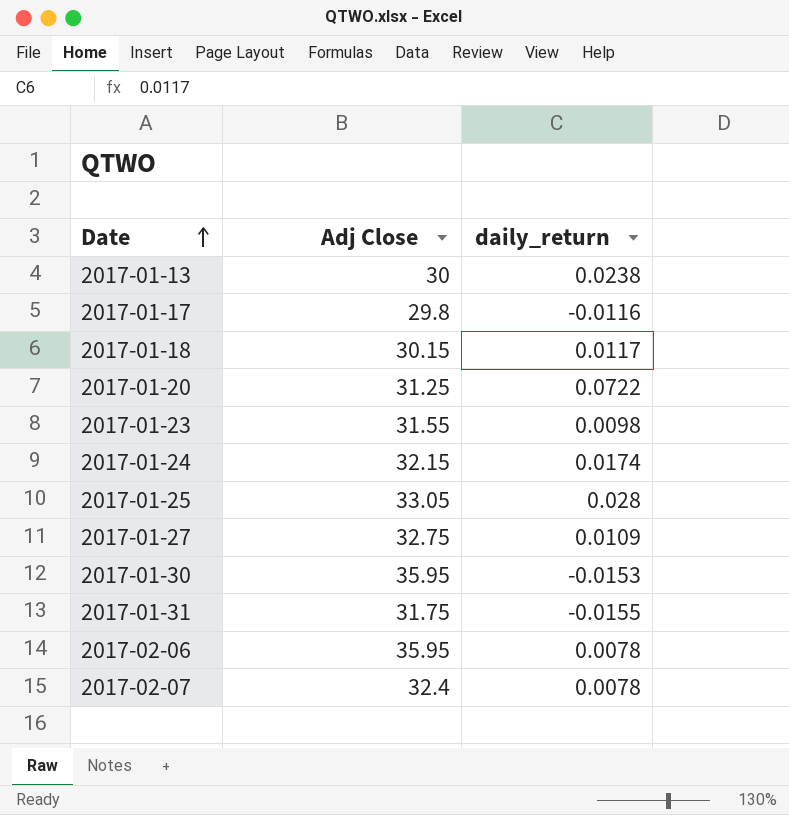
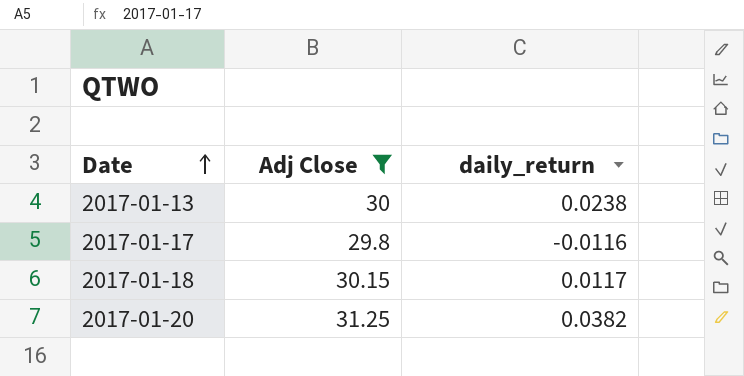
filter: none -> Adj Close <= 31.25
2017-01-20 | daily_return: 0.0722 -> 0.0382

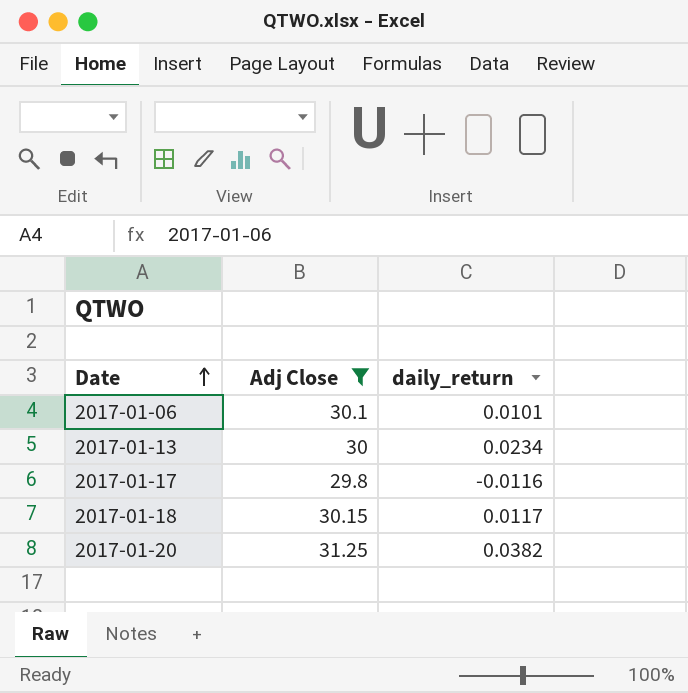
row 2017-01-06: none -> 30.1 | 0.0101
2017-01-13 | daily_return: 0.0238 -> 0.0234

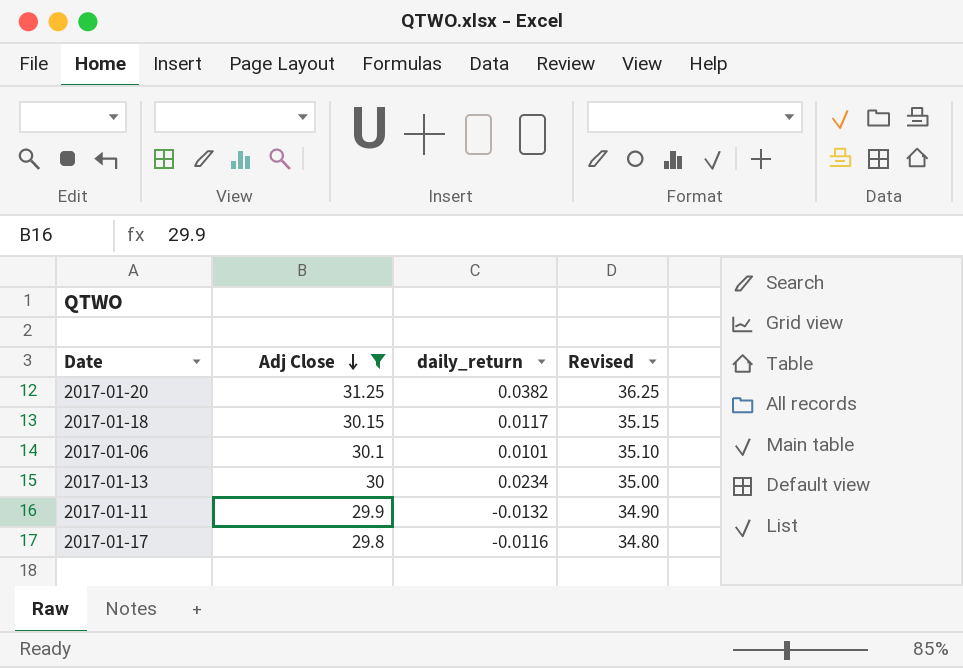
row order: Date ascending -> Adj Close descending
column Revised | formula: none -> [Adj Close] + 5
row 2017-01-11: none -> 29.9 | -0.0132 | 34.90

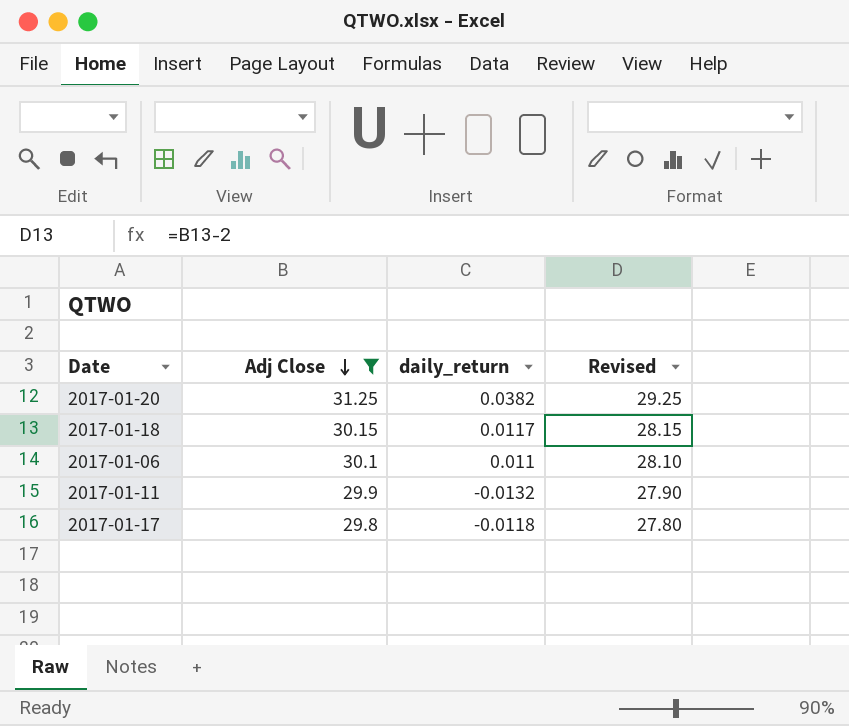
column Revised | formula: [Adj Close] + 5 -> [Adj Close] - 2
row 2017-01-13: 30 | 0.0234 | 35.00 -> none
2017-01-06 | daily_return: 0.0101 -> 0.011
2017-01-17 | daily_return: -0.0116 -> -0.0118

